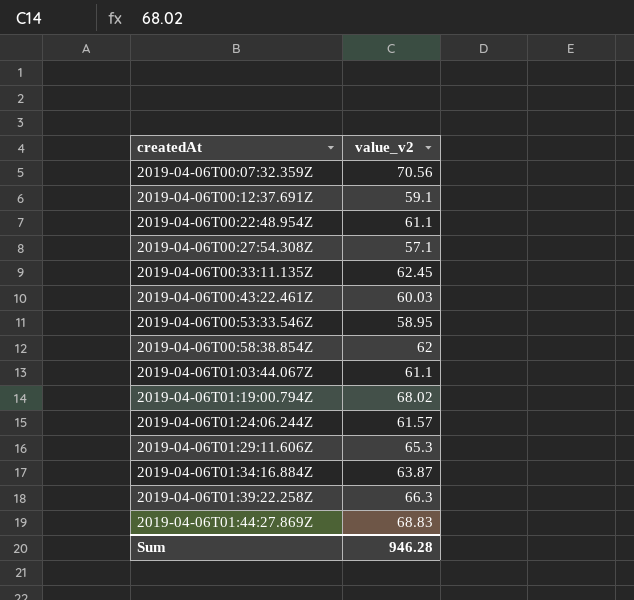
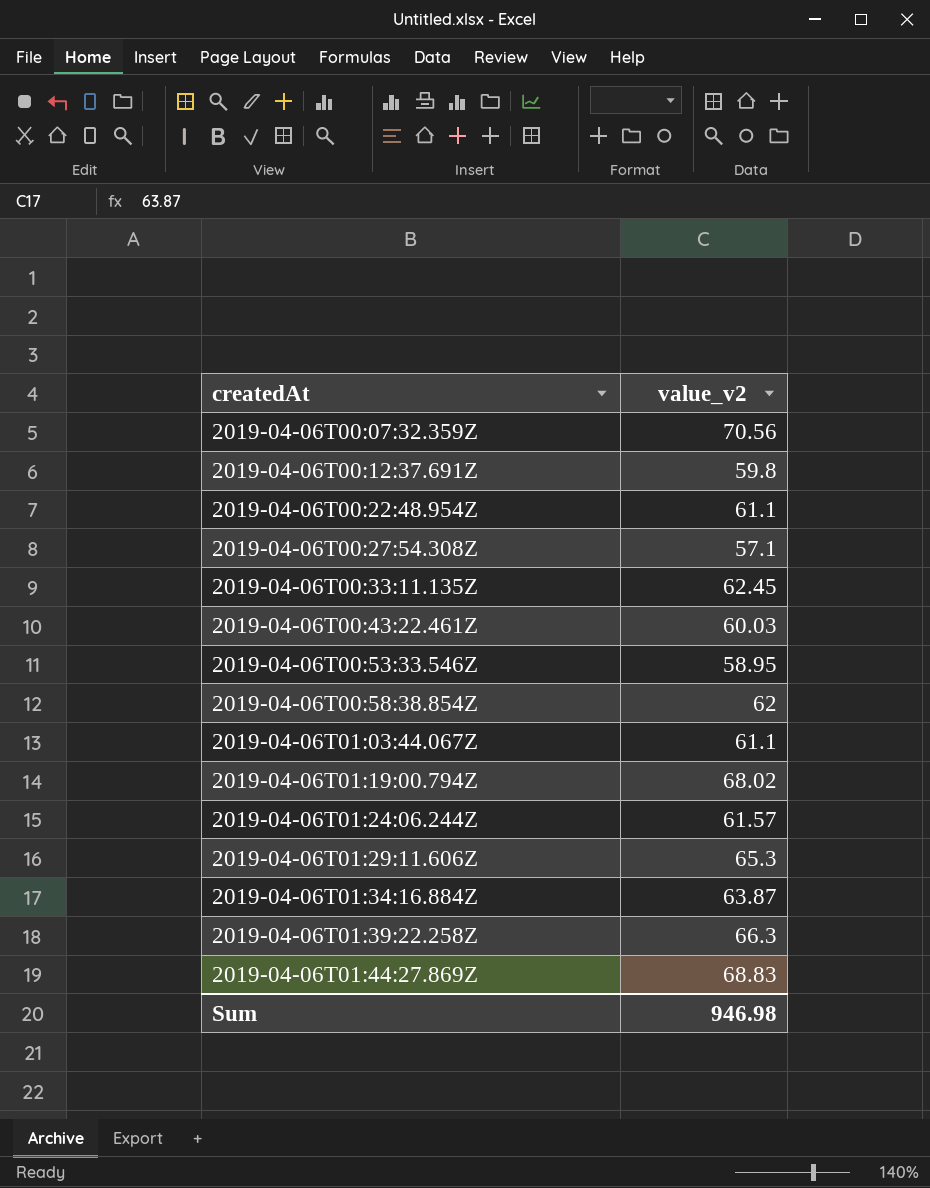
2019-04-06T00:12:37.691Z | value_v2: 59.1 -> 59.8
Sum | value_v2: 946.28 -> 946.98

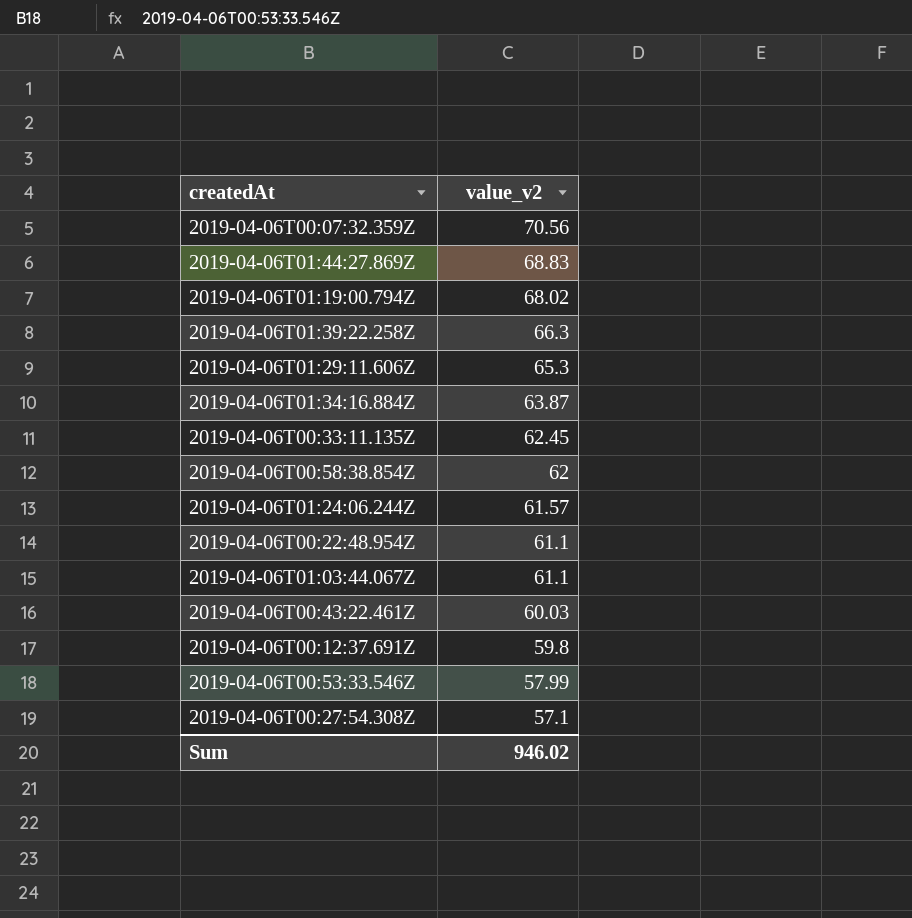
row order: createdAt ascending -> value_v2 descending
2019-04-06T00:53:33.546Z | value_v2: 58.95 -> 57.99
Sum | value_v2: 946.98 -> 946.02

